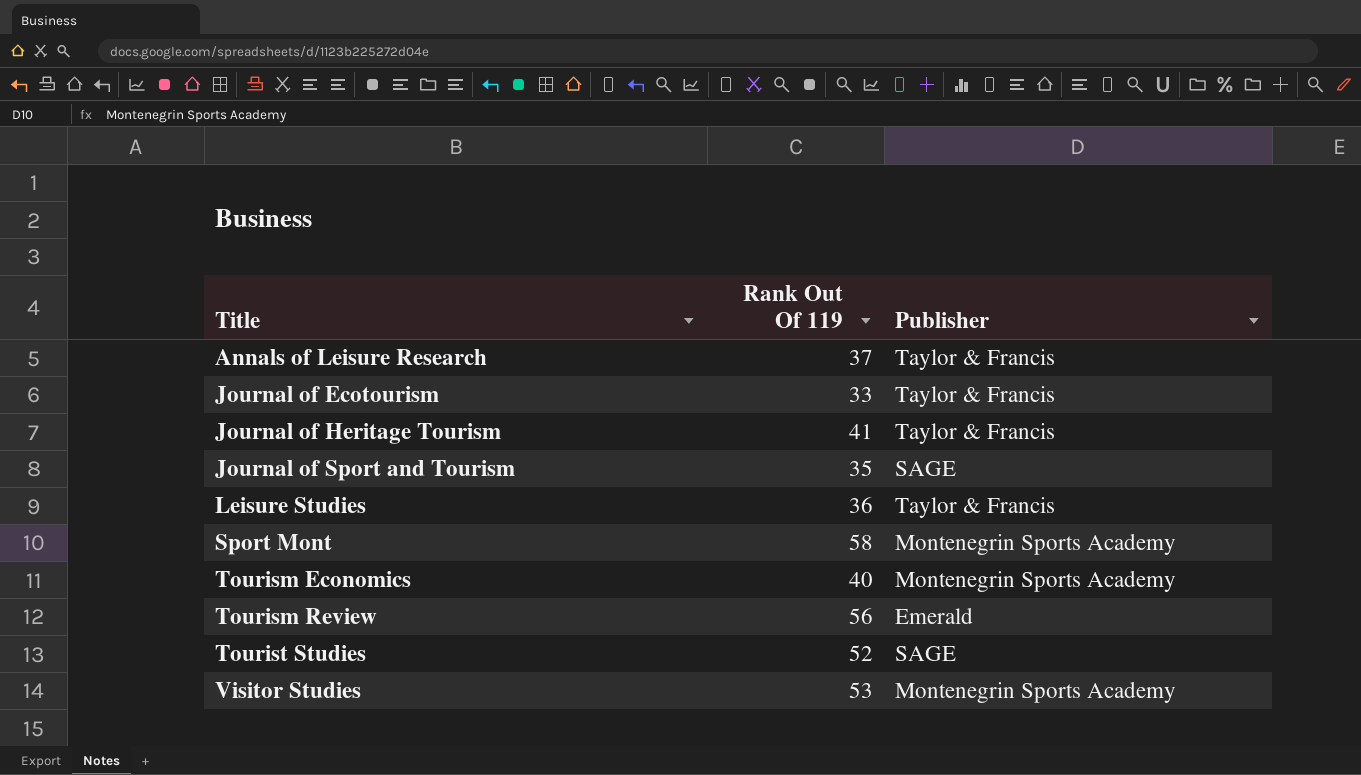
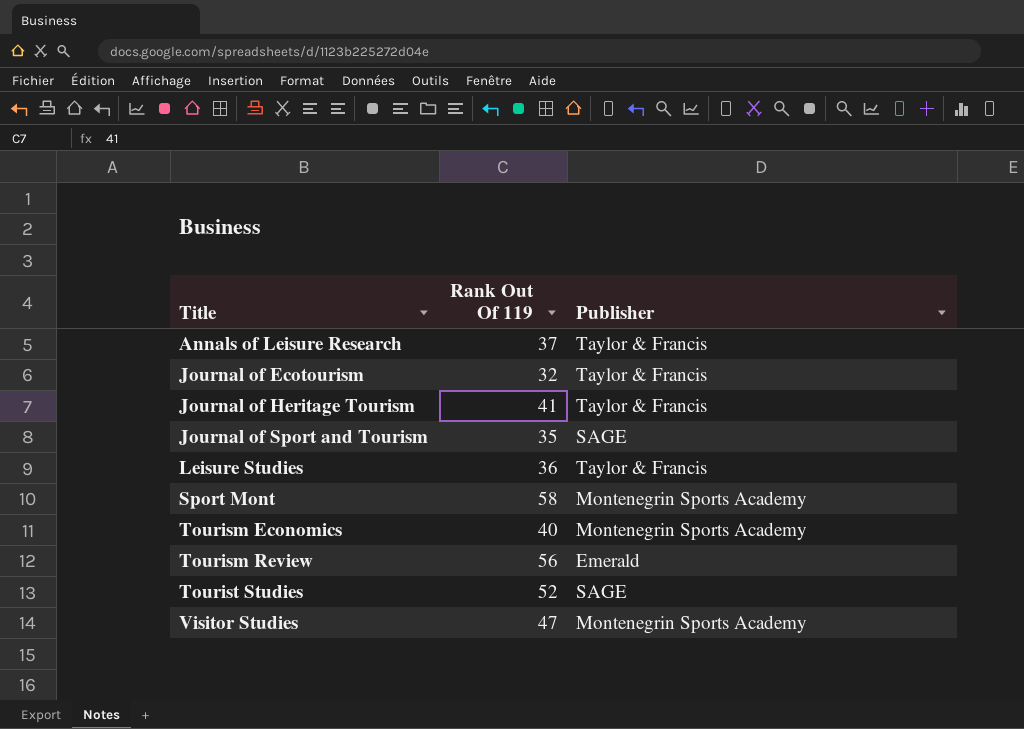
Journal of Ecotourism | Rank Out Of 119: 33 -> 32
Visitor Studies | Rank Out Of 119: 53 -> 47

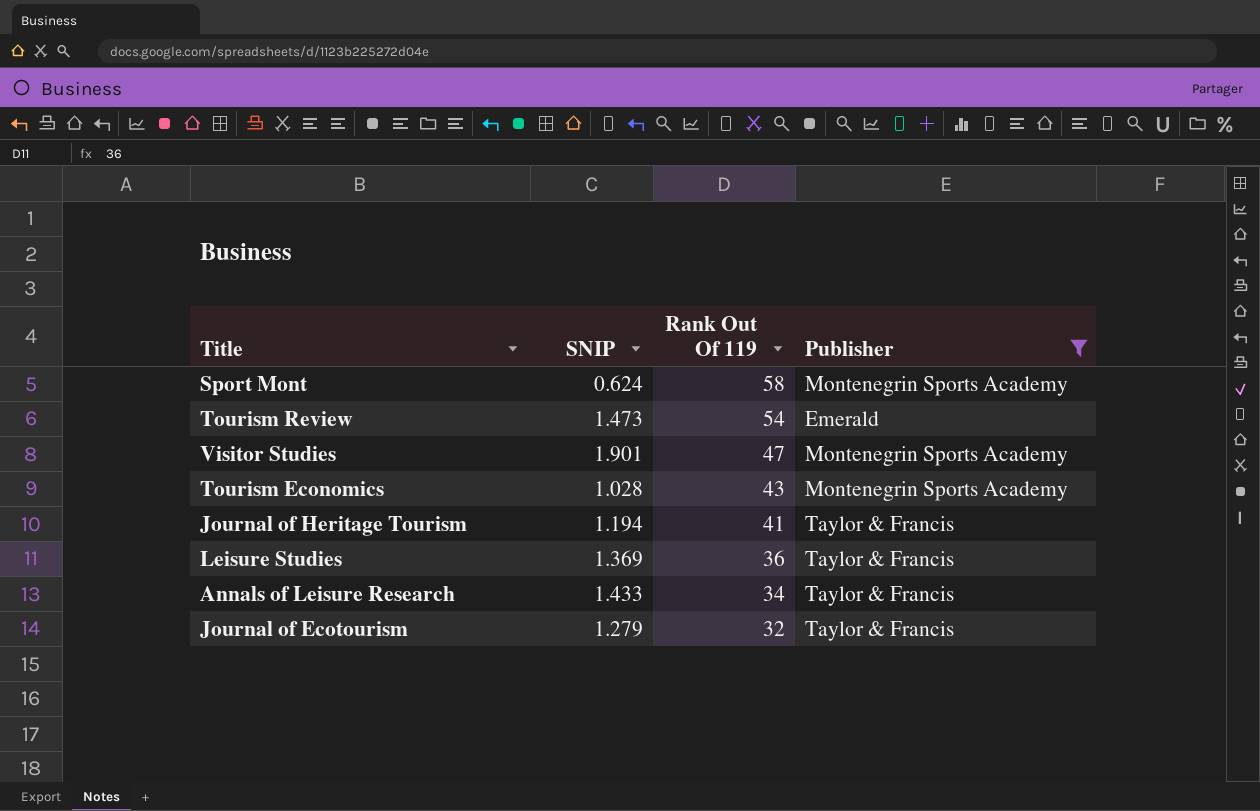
filter: none -> Publisher != SAGE
row order: Title ascending -> Rank Out Of 119 descending
column SNIP | position: none -> 2
Tourism Review | Rank Out Of 119: 56 -> 54
Tourism Economics | Rank Out Of 119: 40 -> 43
Annals of Leisure Research | Rank Out Of 119: 37 -> 34

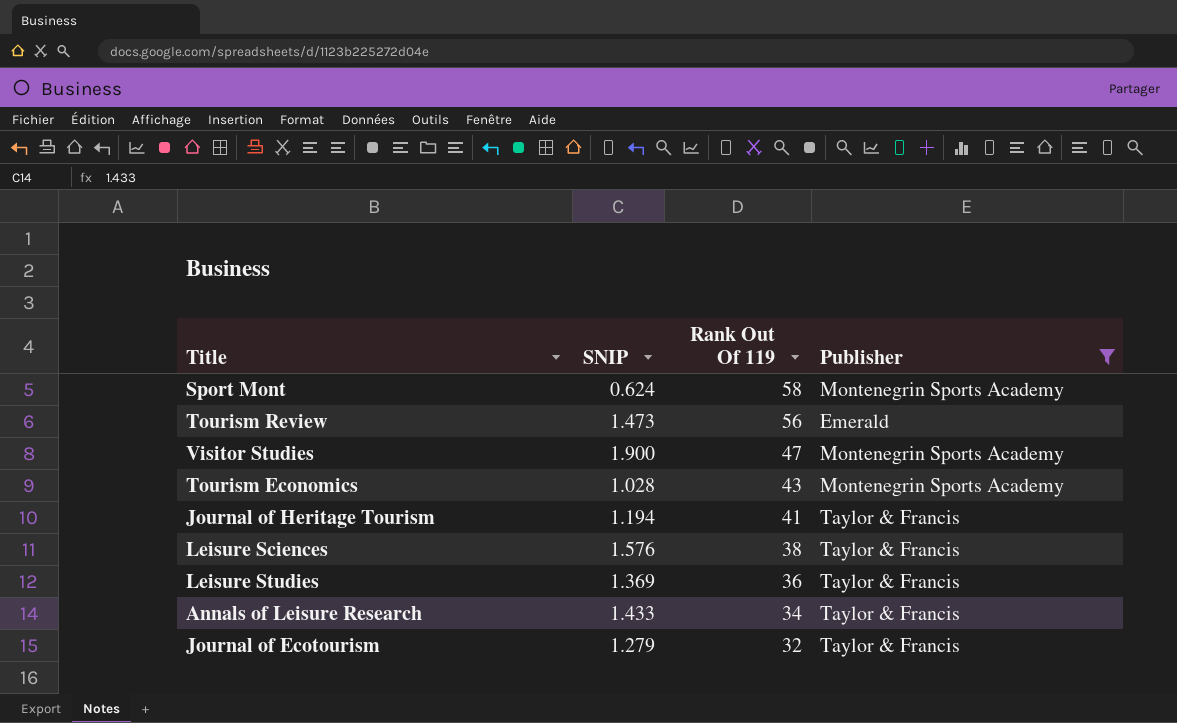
Tourism Review | Rank Out Of 119: 54 -> 56
Visitor Studies | SNIP: 1.901 -> 1.900
row Leisure Sciences: none -> 1.576 | 38 | Taylor & Francis

